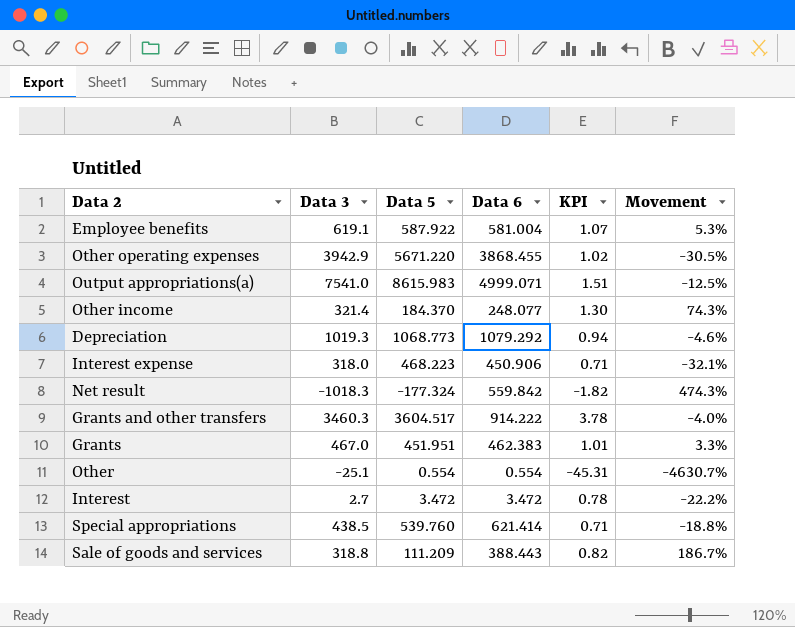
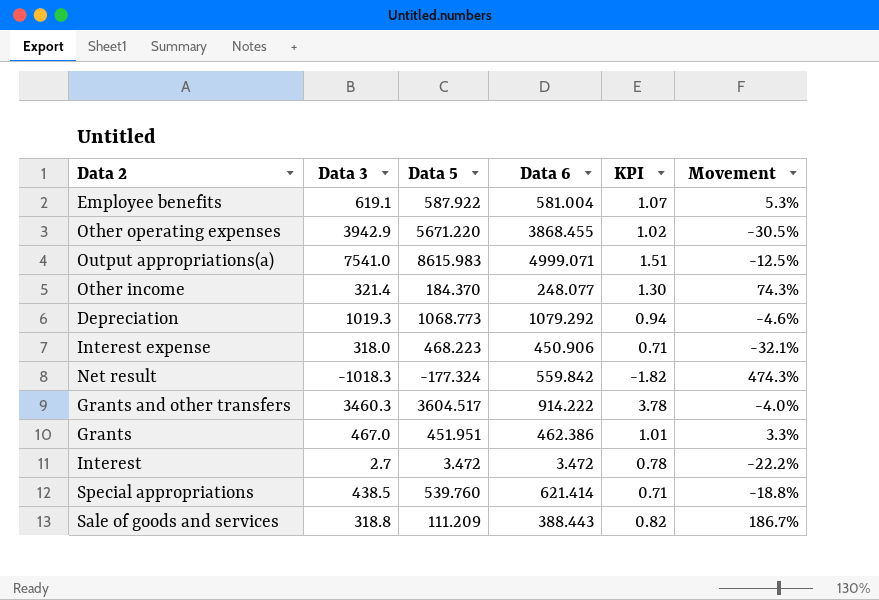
row Other: -25.1 | 0.554 | 0.554 | -45.31 | -4630.7% -> none
Grants | Data 6: 462.383 -> 462.386

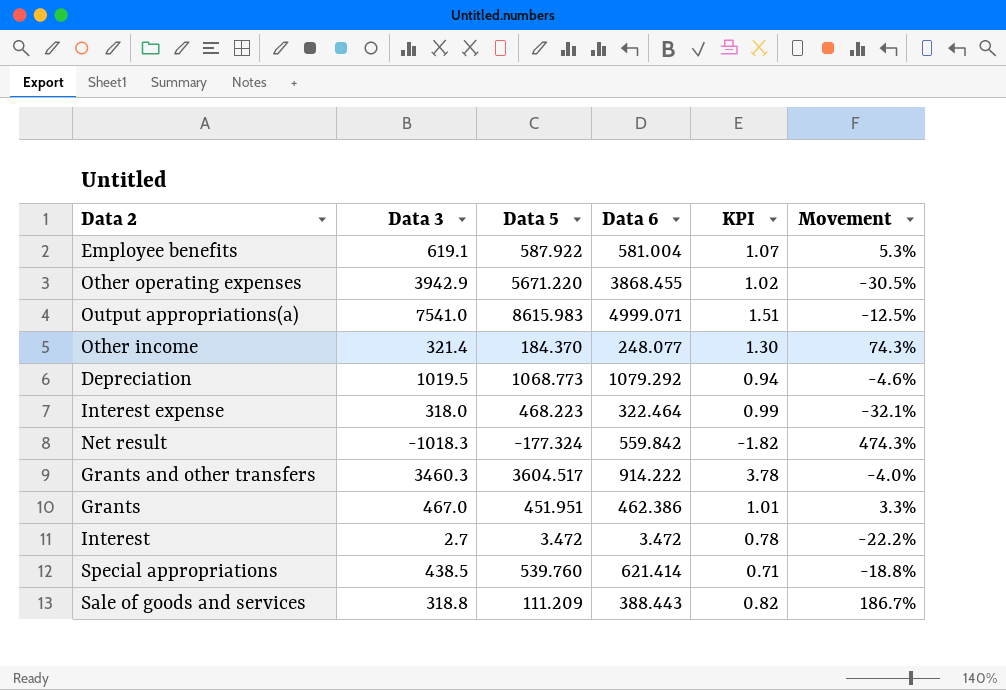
Depreciation | Data 3: 1019.3 -> 1019.5
Interest expense | Data 6: 450.906 -> 322.464
Interest expense | KPI: 0.71 -> 0.99

